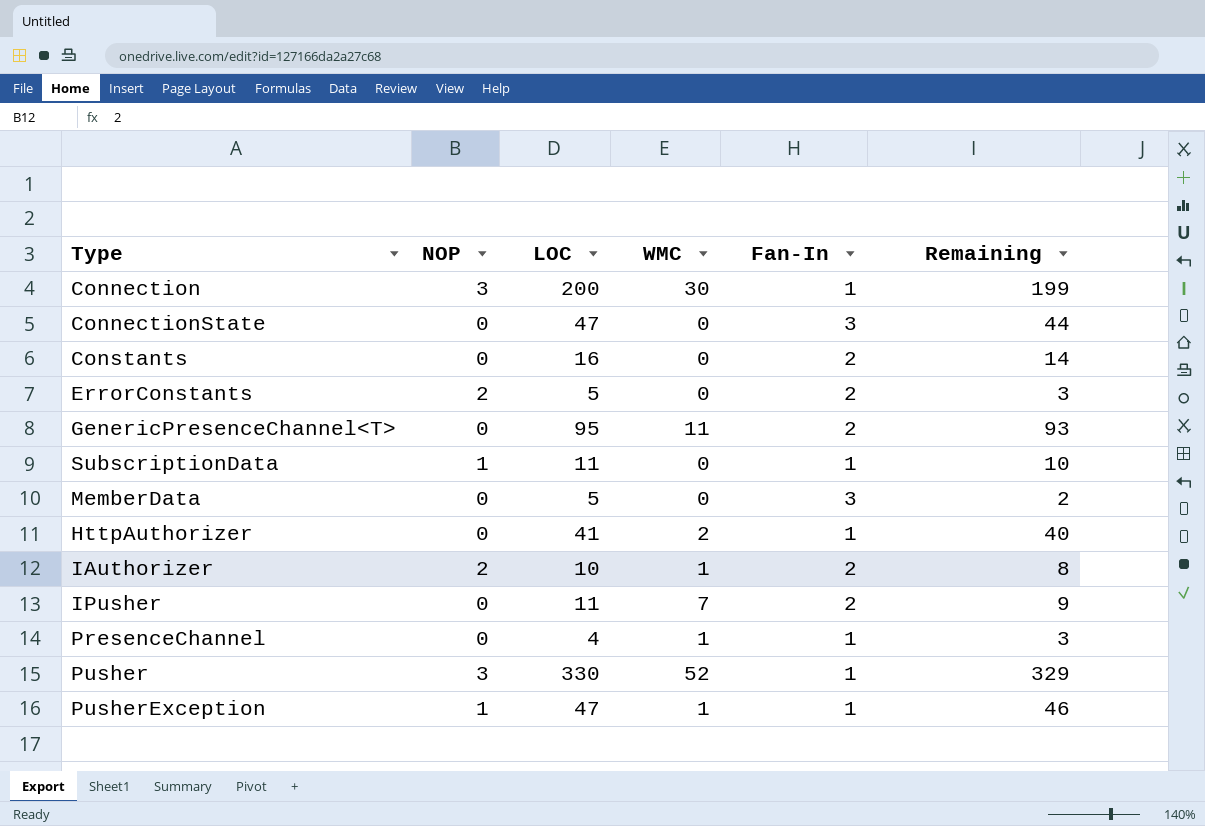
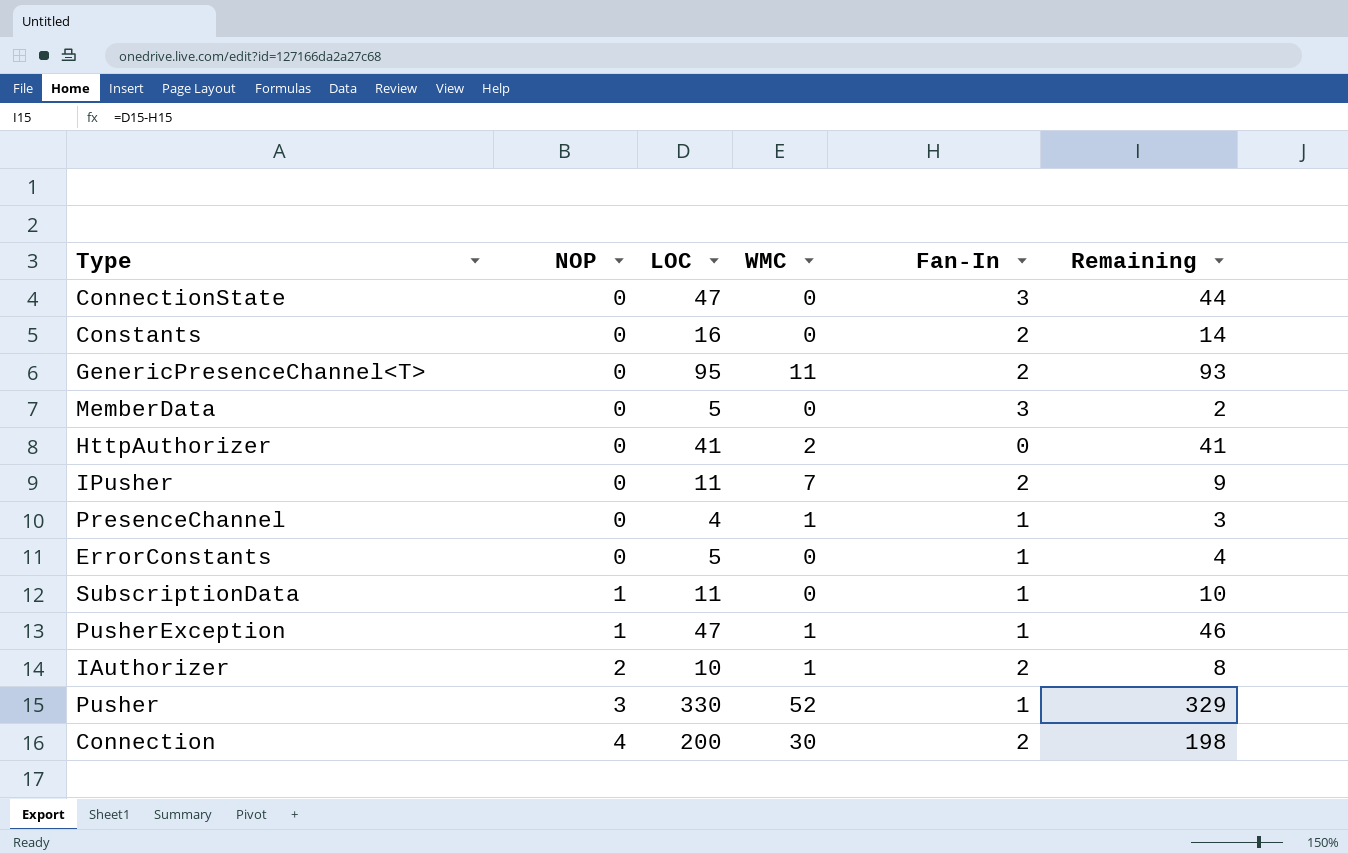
row order: none -> NOP ascending
HttpAuthorizer | Fan-In: 1 -> 0
HttpAuthorizer | Remaining: 40 -> 41
ErrorConstants | NOP: 2 -> 0
ErrorConstants | Fan-In: 2 -> 1
ErrorConstants | Remaining: 3 -> 4
Connection | NOP: 3 -> 4
Connection | Fan-In: 1 -> 2
Connection | Remaining: 199 -> 198

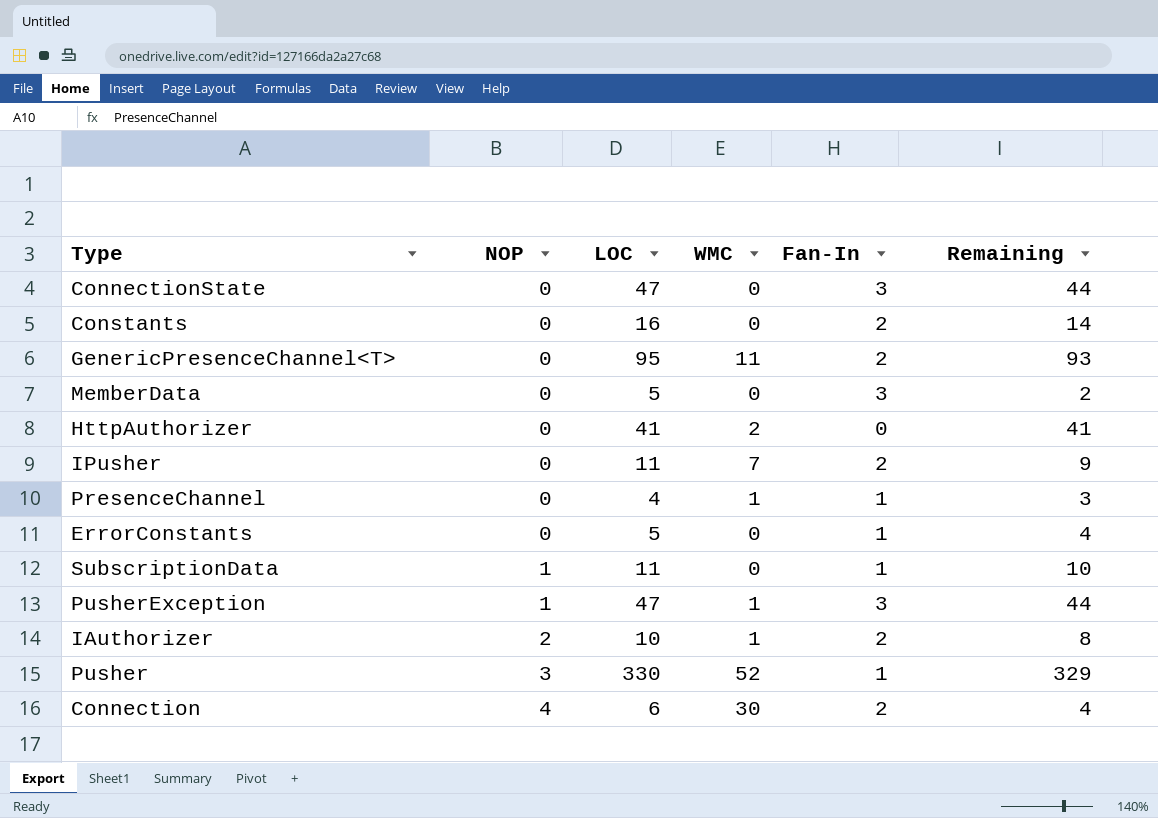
PusherException | Fan-In: 1 -> 3
PusherException | Remaining: 46 -> 44
Connection | LOC: 200 -> 6
Connection | Remaining: 198 -> 4

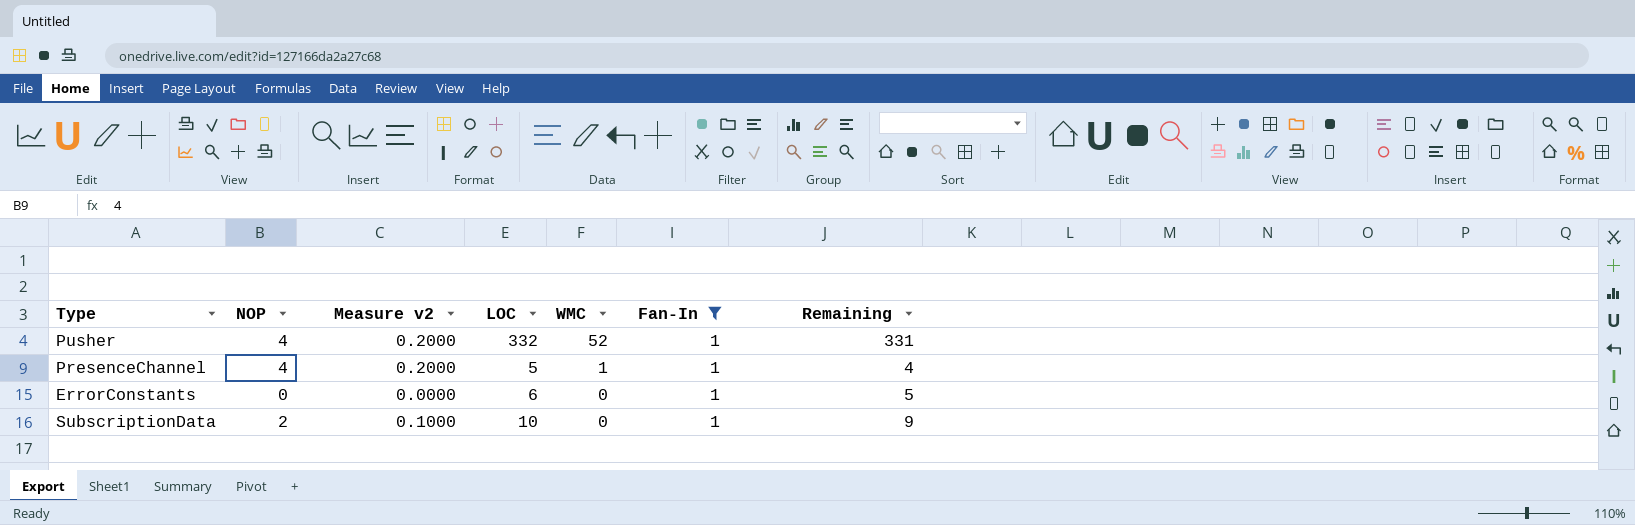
filter: none -> Fan-In = 1
row order: NOP ascending -> WMC descending
column Measure v2 | formula: none -> [NOP] * 0.05
Pusher | NOP: 3 -> 4
Pusher | LOC: 330 -> 332
Pusher | Remaining: 329 -> 331
PresenceChannel | NOP: 0 -> 4
PresenceChannel | LOC: 4 -> 5
PresenceChannel | Remaining: 3 -> 4
ErrorConstants | LOC: 5 -> 6
ErrorConstants | Remaining: 4 -> 5
SubscriptionData | NOP: 1 -> 2
SubscriptionData | LOC: 11 -> 10
SubscriptionData | Remaining: 10 -> 9

